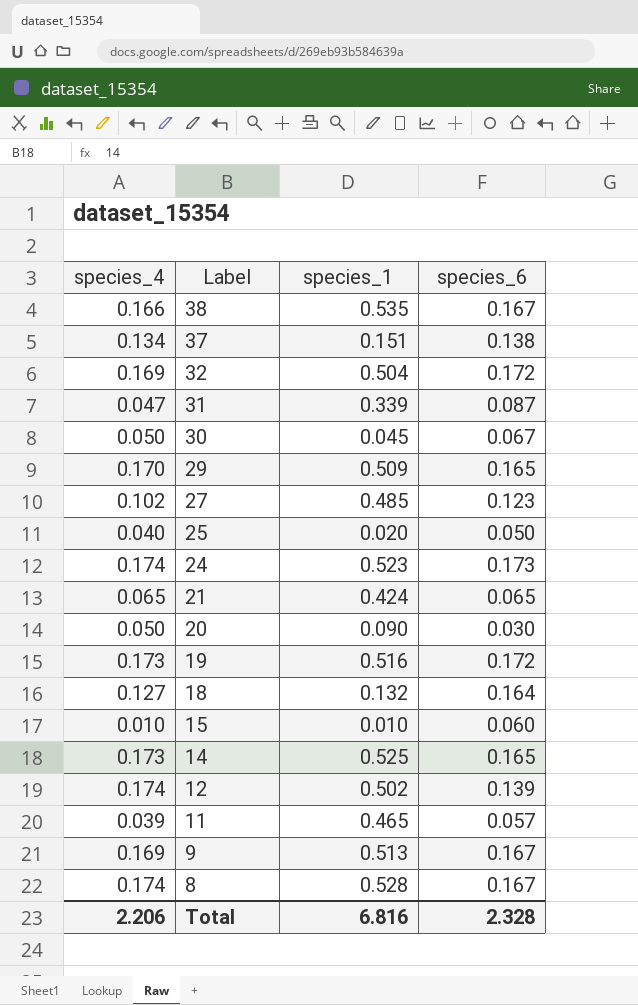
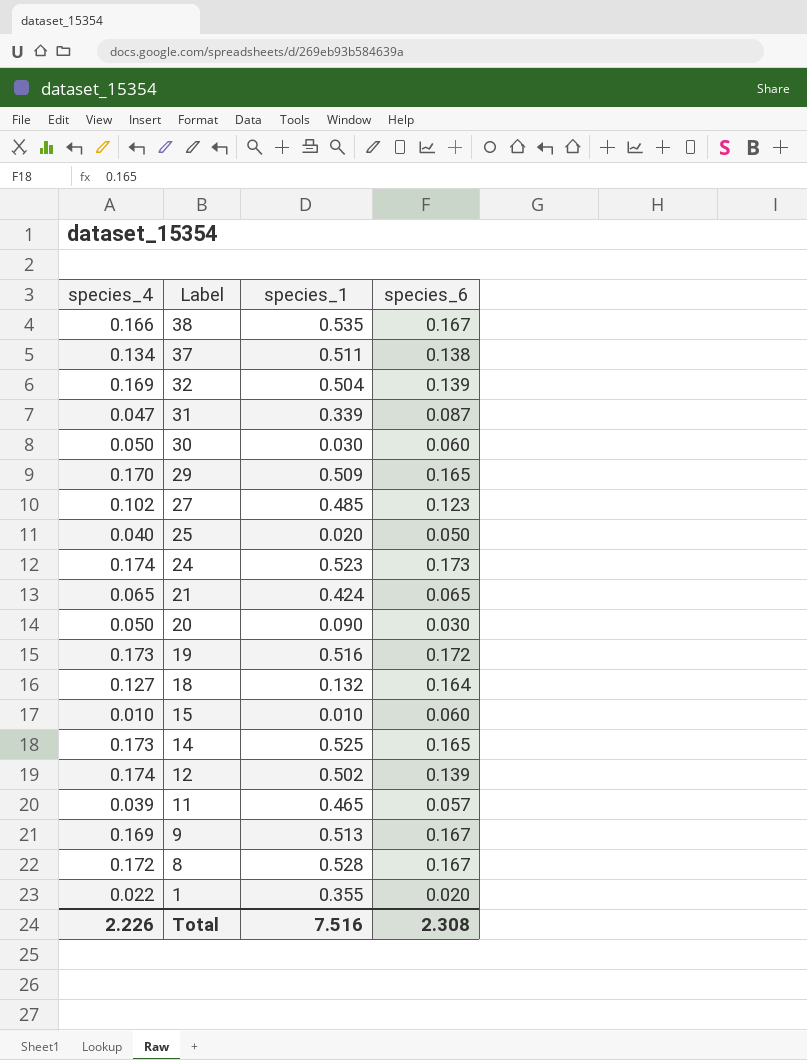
37 | species_1: 0.151 -> 0.511
32 | species_6: 0.172 -> 0.139
30 | species_1: 0.045 -> 0.030
30 | species_6: 0.067 -> 0.060
8 | species_4: 0.174 -> 0.172
row 1: none -> 0.022 | 0.355 | 0.020
Total | species_4: 2.206 -> 2.226
Total | species_1: 6.816 -> 7.516
Total | species_6: 2.328 -> 2.308

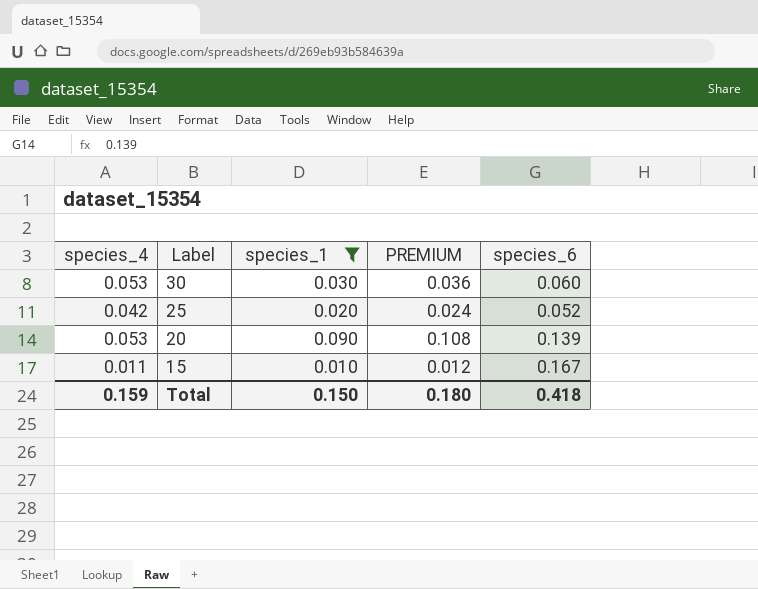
filter: none -> species_1 <= 0.090
column PREMIUM | formula: none -> [species_1] * 1.2
30 | species_4: 0.050 -> 0.053
25 | species_4: 0.040 -> 0.042
25 | species_6: 0.050 -> 0.052
20 | species_4: 0.050 -> 0.053
20 | species_6: 0.030 -> 0.139
15 | species_4: 0.010 -> 0.011
15 | species_6: 0.060 -> 0.167
Total | species_4: 2.226 -> 0.159
Total | species_1: 7.516 -> 0.150
Total | species_6: 2.308 -> 0.418

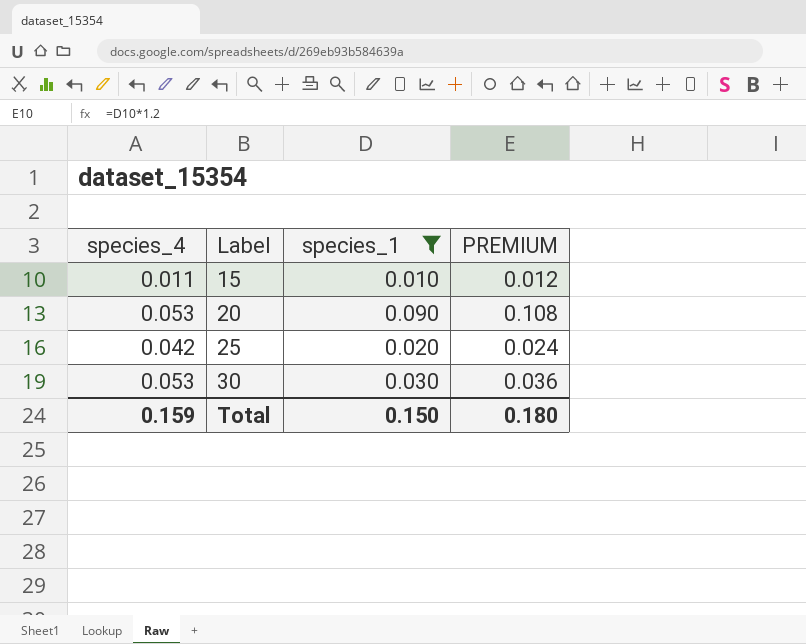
row order: Label descending -> Label ascending
column species_6 | position: 5 -> none

